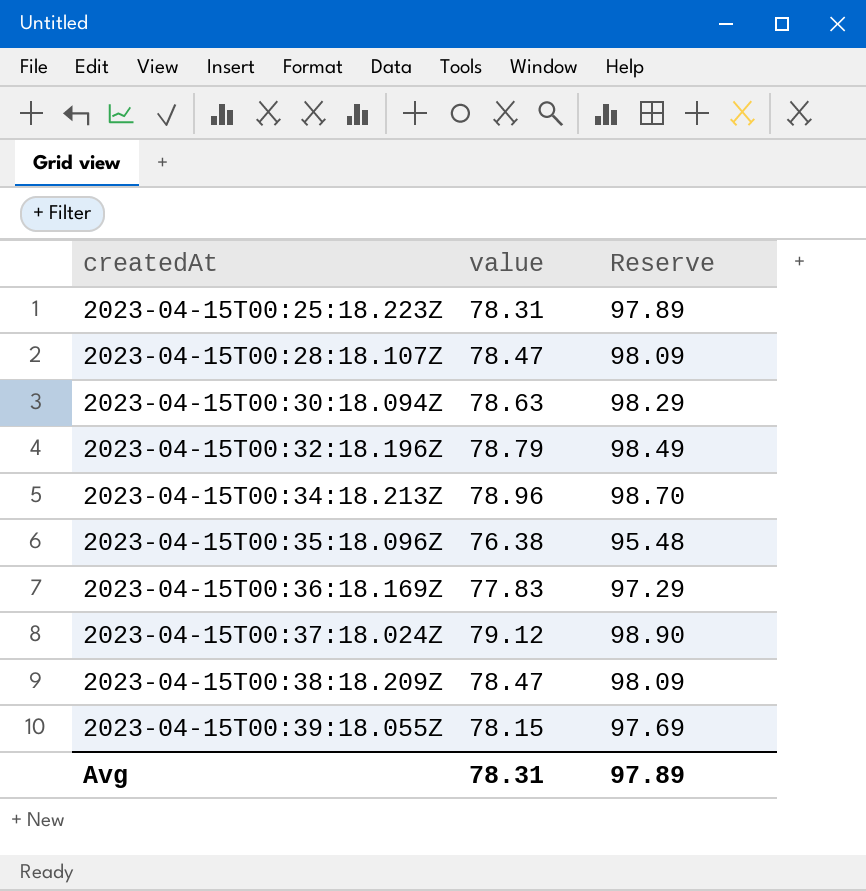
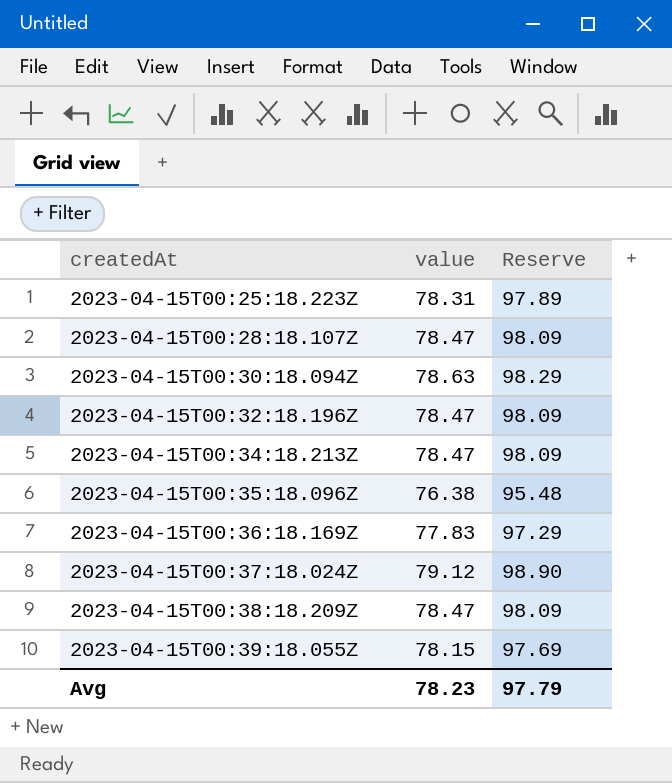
2023-04-15T00:32:18.196Z | value: 78.79 -> 78.47
2023-04-15T00:32:18.196Z | Reserve: 98.49 -> 98.09
2023-04-15T00:34:18.213Z | value: 78.96 -> 78.47
2023-04-15T00:34:18.213Z | Reserve: 98.70 -> 98.09
Avg | value: 78.31 -> 78.23
Avg | Reserve: 97.89 -> 97.79

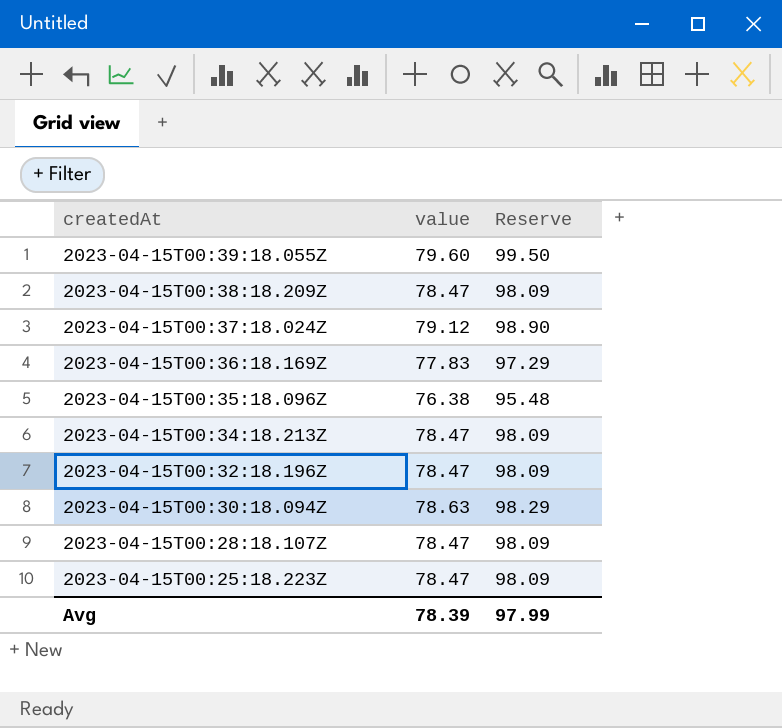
row order: createdAt ascending -> createdAt descending
2023-04-15T00:39:18.055Z | value: 78.15 -> 79.60
2023-04-15T00:39:18.055Z | Reserve: 97.69 -> 99.50
2023-04-15T00:25:18.223Z | value: 78.31 -> 78.47
2023-04-15T00:25:18.223Z | Reserve: 97.89 -> 98.09
Avg | value: 78.23 -> 78.39
Avg | Reserve: 97.79 -> 97.99

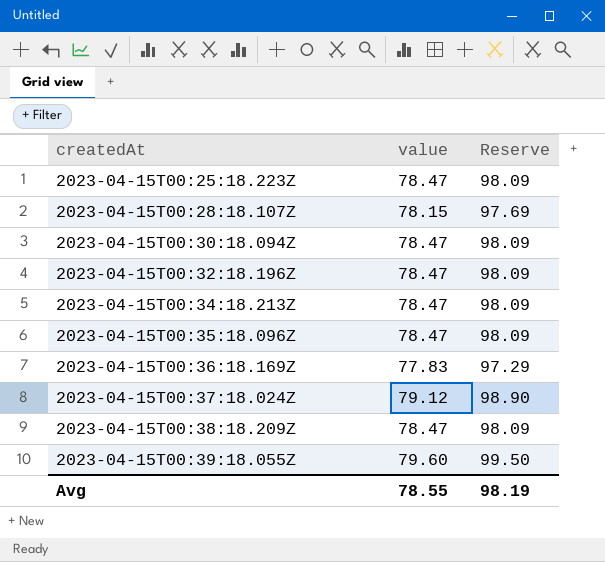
row order: createdAt descending -> createdAt ascending
2023-04-15T00:28:18.107Z | value: 78.47 -> 78.15
2023-04-15T00:28:18.107Z | Reserve: 98.09 -> 97.69
2023-04-15T00:30:18.094Z | value: 78.63 -> 78.47
2023-04-15T00:30:18.094Z | Reserve: 98.29 -> 98.09
2023-04-15T00:35:18.096Z | value: 76.38 -> 78.47
2023-04-15T00:35:18.096Z | Reserve: 95.48 -> 98.09
Avg | value: 78.39 -> 78.55
Avg | Reserve: 97.99 -> 98.19

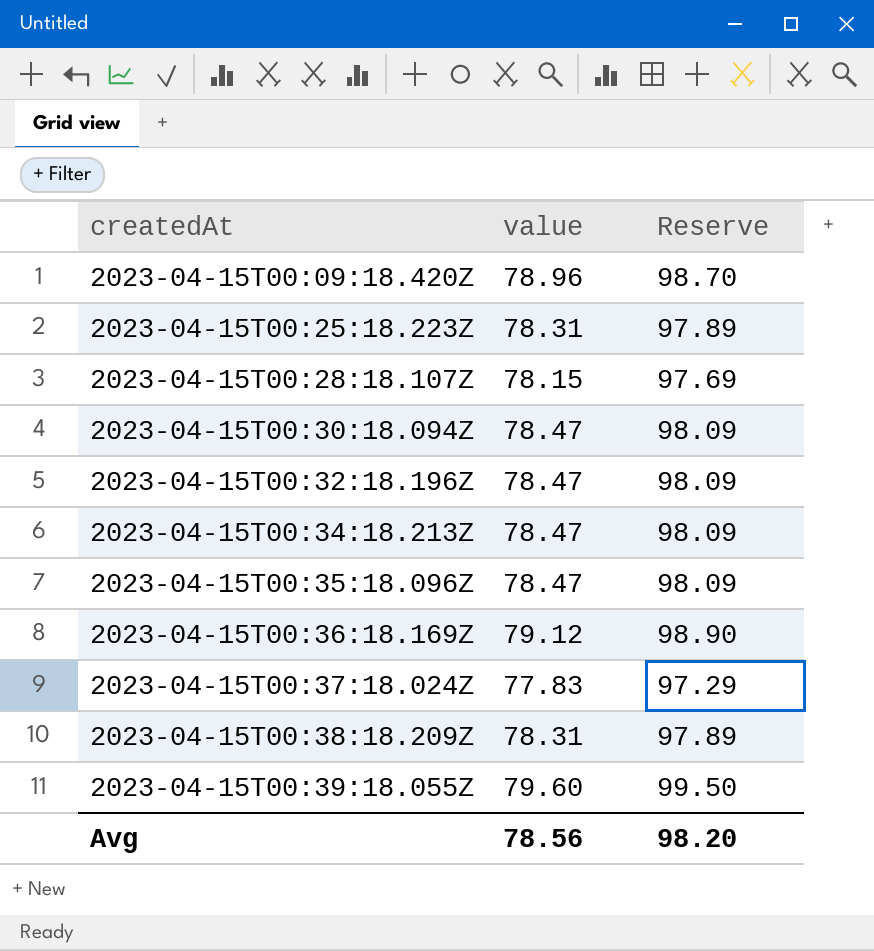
row 2023-04-15T00:09:18.420Z: none -> 78.96 | 98.70
2023-04-15T00:25:18.223Z | value: 78.47 -> 78.31
2023-04-15T00:25:18.223Z | Reserve: 98.09 -> 97.89
2023-04-15T00:36:18.169Z | value: 77.83 -> 79.12
2023-04-15T00:36:18.169Z | Reserve: 97.29 -> 98.90
2023-04-15T00:37:18.024Z | value: 79.12 -> 77.83
2023-04-15T00:37:18.024Z | Reserve: 98.90 -> 97.29
2023-04-15T00:38:18.209Z | value: 78.47 -> 78.31
2023-04-15T00:38:18.209Z | Reserve: 98.09 -> 97.89
Avg | value: 78.55 -> 78.56
Avg | Reserve: 98.19 -> 98.20

